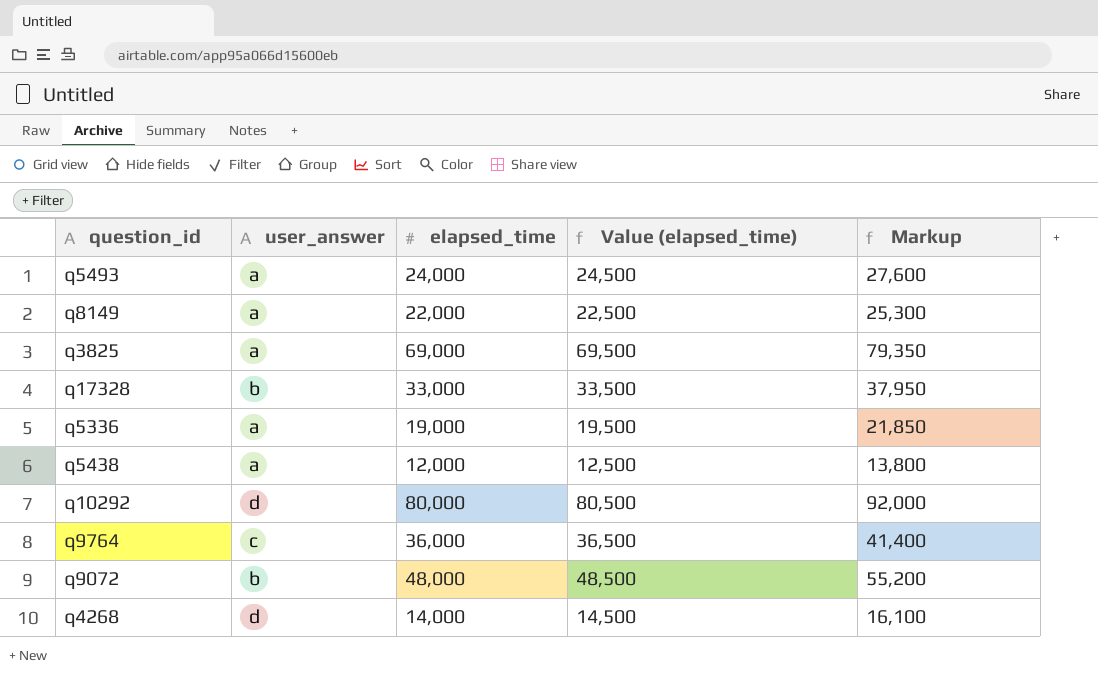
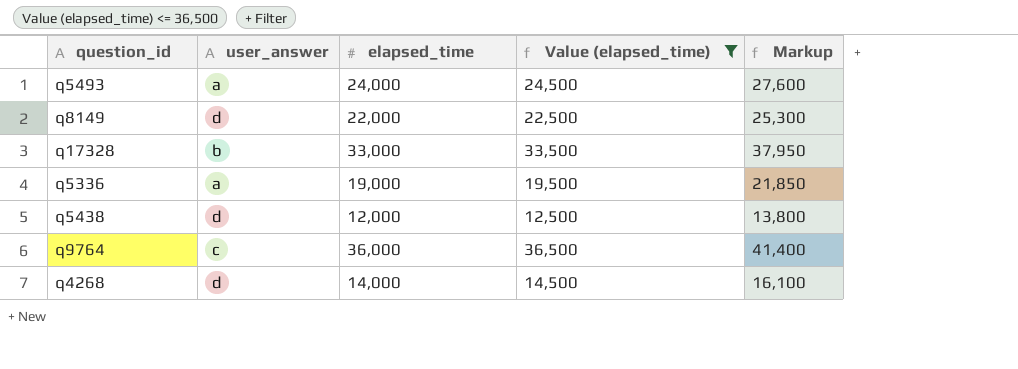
filter: none -> Value (elapsed_time) <= 36,500
q8149 | user_answer: a -> d
q5438 | user_answer: a -> d

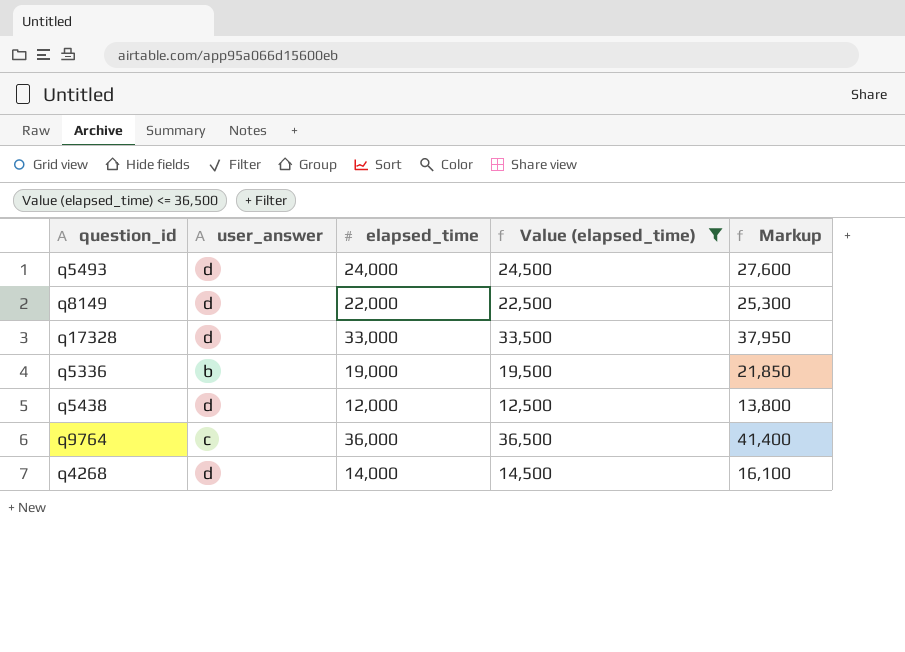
q5493 | user_answer: a -> d
q17328 | user_answer: b -> d
q5336 | user_answer: a -> b

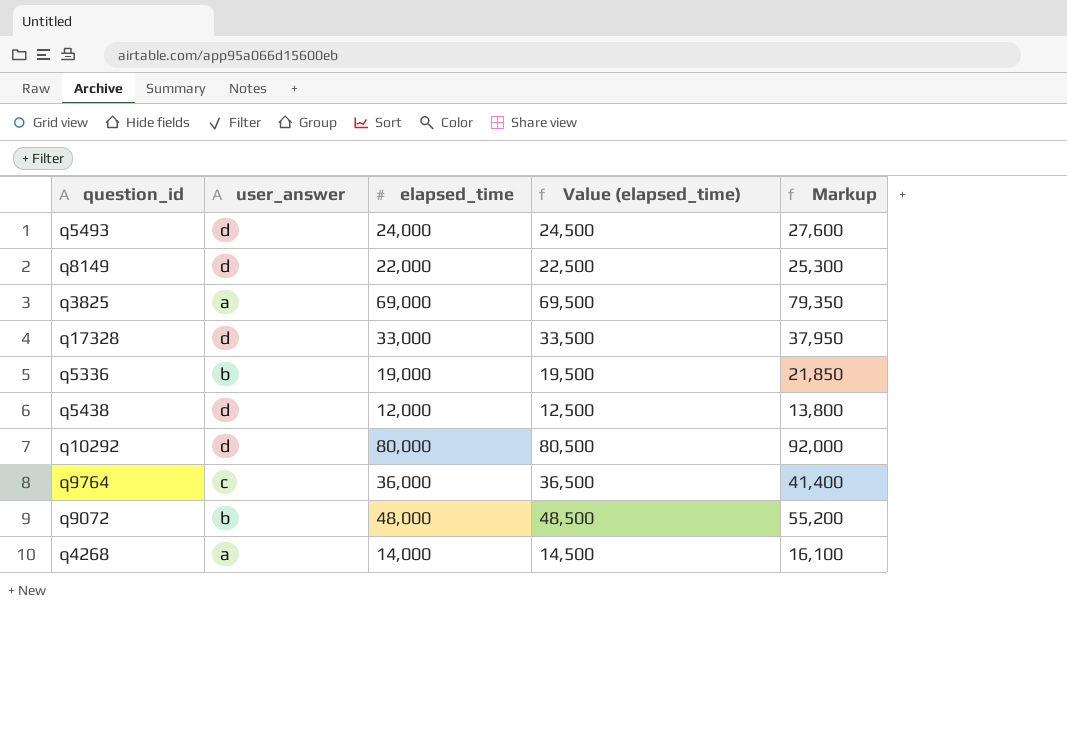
filter: Value (elapsed_time) <= 36,500 -> none
q4268 | user_answer: d -> a

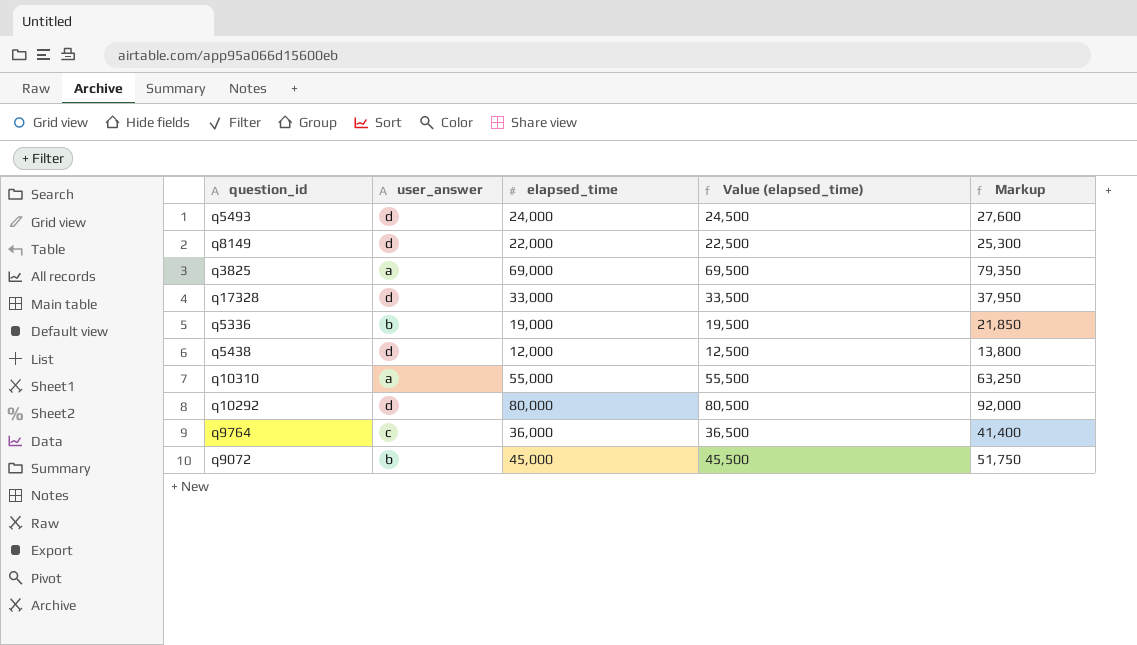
row q4268: a | 14,000 | 14,500 | 16,100 -> none
row q10310: none -> a | 55,000 | 55,500 | 63,250
q9072 | elapsed_time: 48,000 -> 45,000
q9072 | Value (elapsed_time): 48,500 -> 45,500
q9072 | Markup: 55,200 -> 51,750

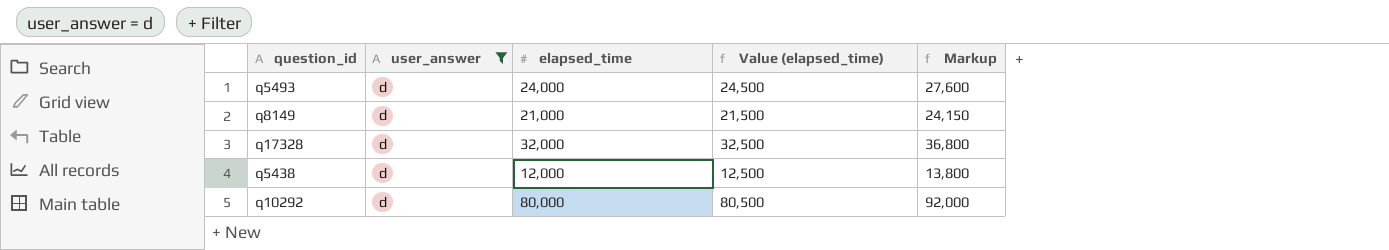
filter: none -> user_answer = d
q8149 | elapsed_time: 22,000 -> 21,000
q8149 | Value (elapsed_time): 22,500 -> 21,500
q8149 | Markup: 25,300 -> 24,150
q17328 | elapsed_time: 33,000 -> 32,000
q17328 | Value (elapsed_time): 33,500 -> 32,500
q17328 | Markup: 37,950 -> 36,800

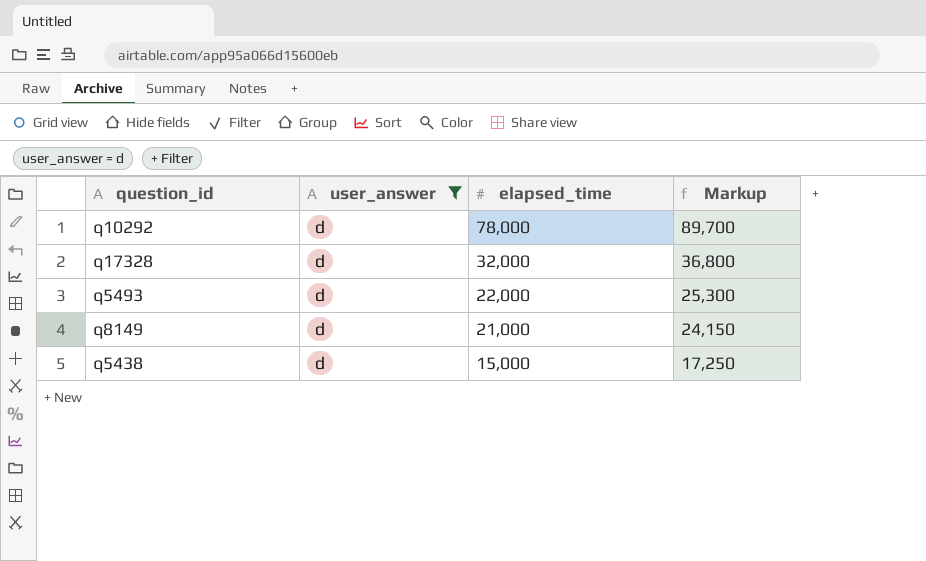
row order: none -> elapsed_time descending
column Value (elapsed_time) | formula: [elapsed_time] + 500 -> none
q10292 | elapsed_time: 80,000 -> 78,000
q10292 | Markup: 92,000 -> 89,700
q5493 | elapsed_time: 24,000 -> 22,000
q5493 | Markup: 27,600 -> 25,300
q5438 | elapsed_time: 12,000 -> 15,000
q5438 | Markup: 13,800 -> 17,250

